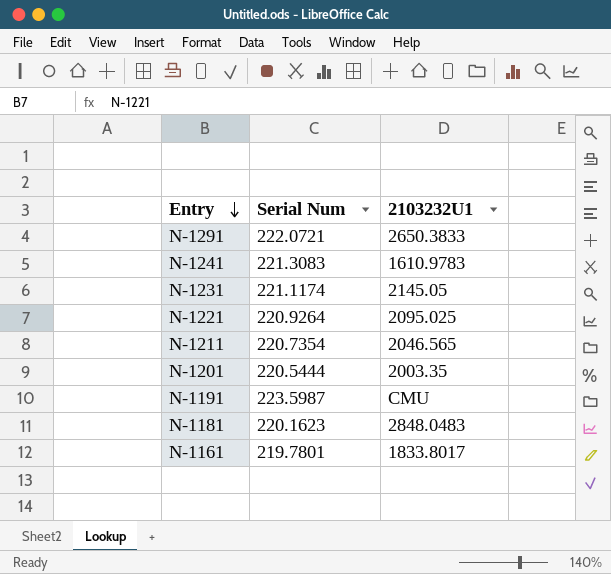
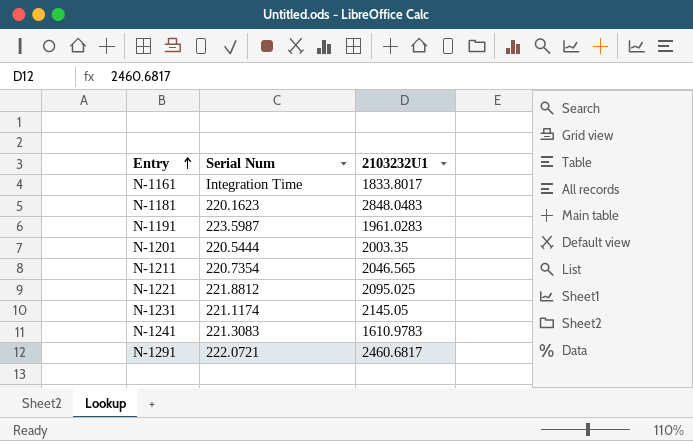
row order: Entry descending -> Entry ascending
N-1161 | Serial Num: 219.7801 -> Integration Time
N-1191 | 2103232U1: CMU -> 1961.0283
N-1221 | Serial Num: 220.9264 -> 221.8812
N-1291 | 2103232U1: 2650.3833 -> 2460.6817

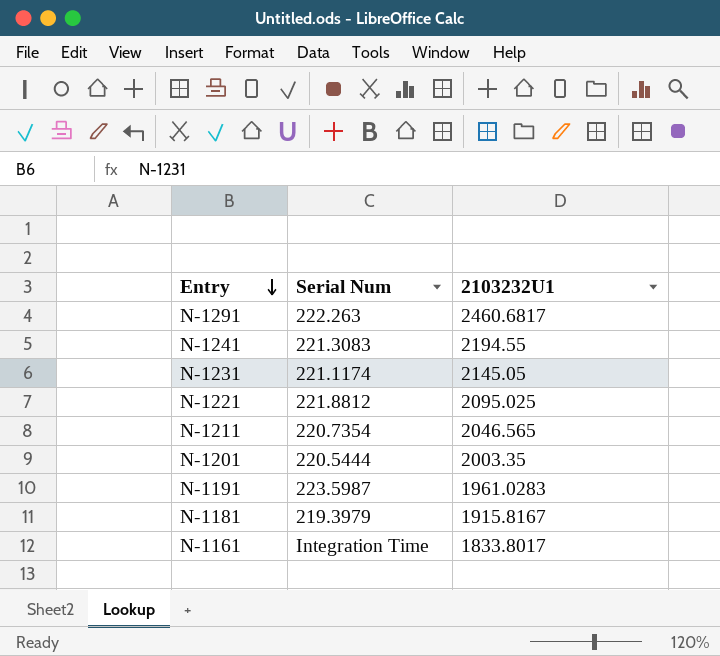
row order: Entry ascending -> Entry descending
N-1291 | Serial Num: 222.0721 -> 222.263
N-1241 | 2103232U1: 1610.9783 -> 2194.55
N-1181 | Serial Num: 220.1623 -> 219.3979
N-1181 | 2103232U1: 2848.0483 -> 1915.8167

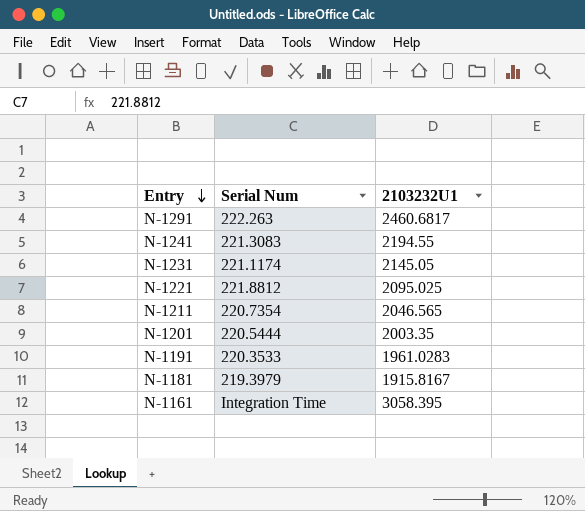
N-1191 | Serial Num: 223.5987 -> 220.3533
N-1161 | 2103232U1: 1833.8017 -> 3058.395

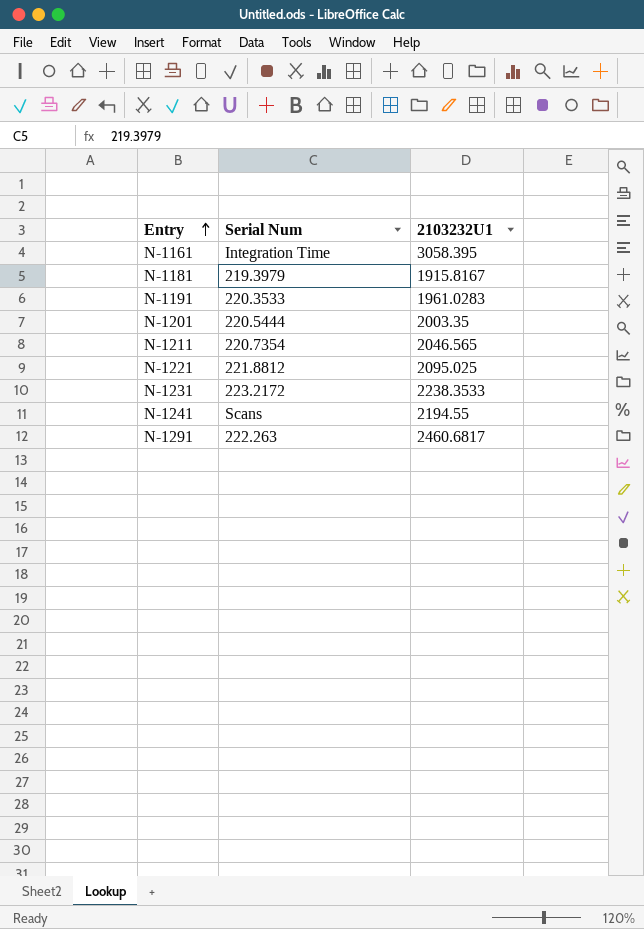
row order: Entry descending -> Entry ascending
N-1231 | Serial Num: 221.1174 -> 223.2172
N-1231 | 2103232U1: 2145.05 -> 2238.3533
N-1241 | Serial Num: 221.3083 -> Scans

